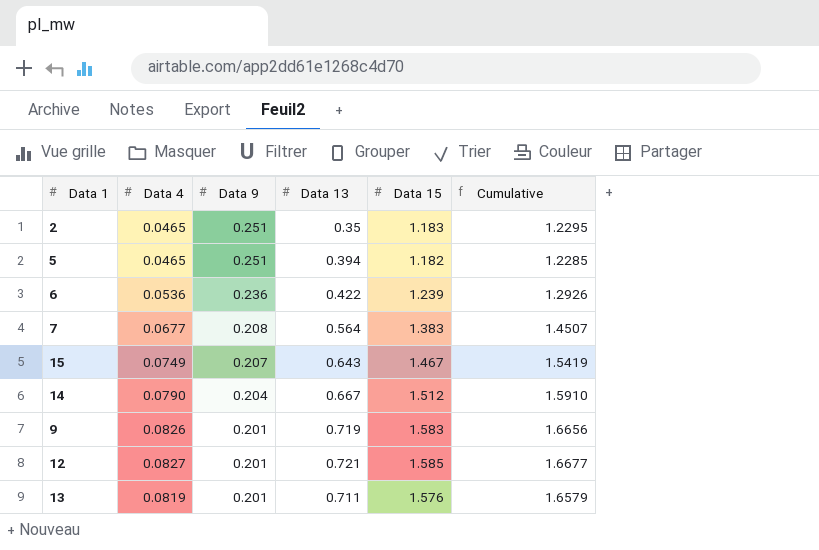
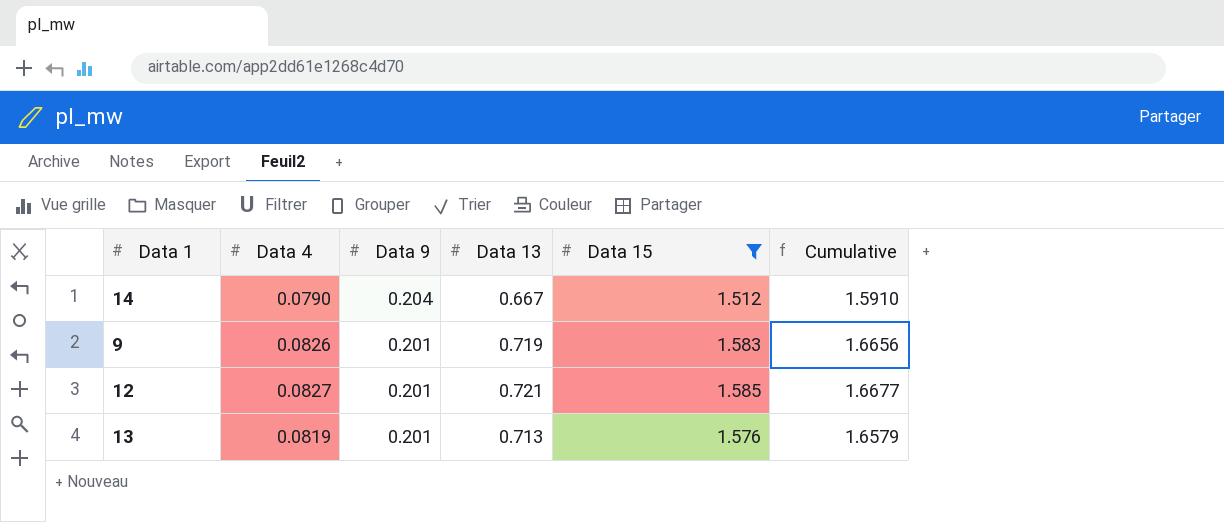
filter: none -> Data 15 >= 1.512
13 | Data 13: 0.711 -> 0.713

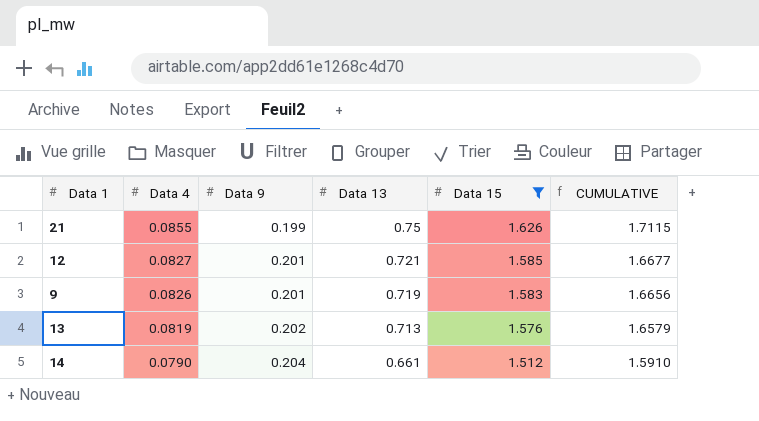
row order: Data 9 descending -> Data 4 descending
column name: Cumulative -> CUMULATIVE
row 21: none -> 0.0855 | 0.199 | 0.75 | 1.626 | 1.7115
13 | Data 9: 0.201 -> 0.202
14 | Data 13: 0.667 -> 0.661

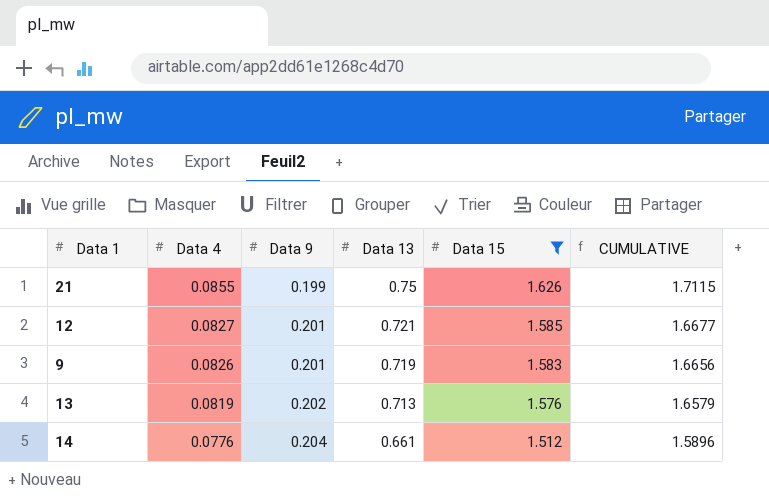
14 | Data 4: 0.0790 -> 0.0776
14 | CUMULATIVE: 1.5910 -> 1.5896

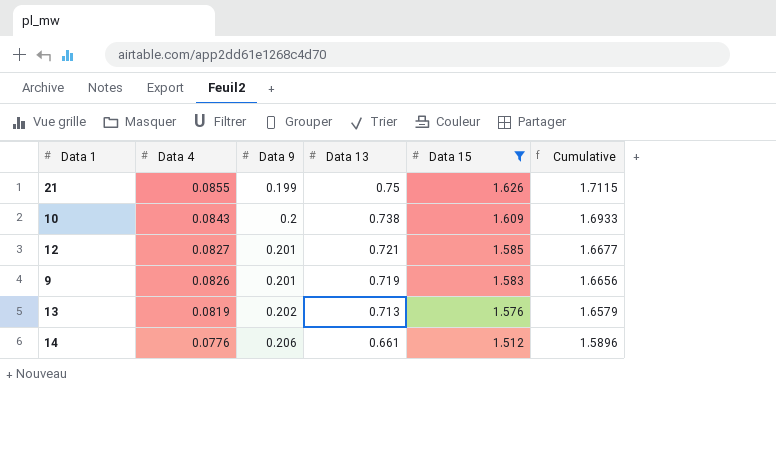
column name: CUMULATIVE -> Cumulative
row 10: none -> 0.0843 | 0.2 | 0.738 | 1.609 | 1.6933
14 | Data 9: 0.204 -> 0.206

